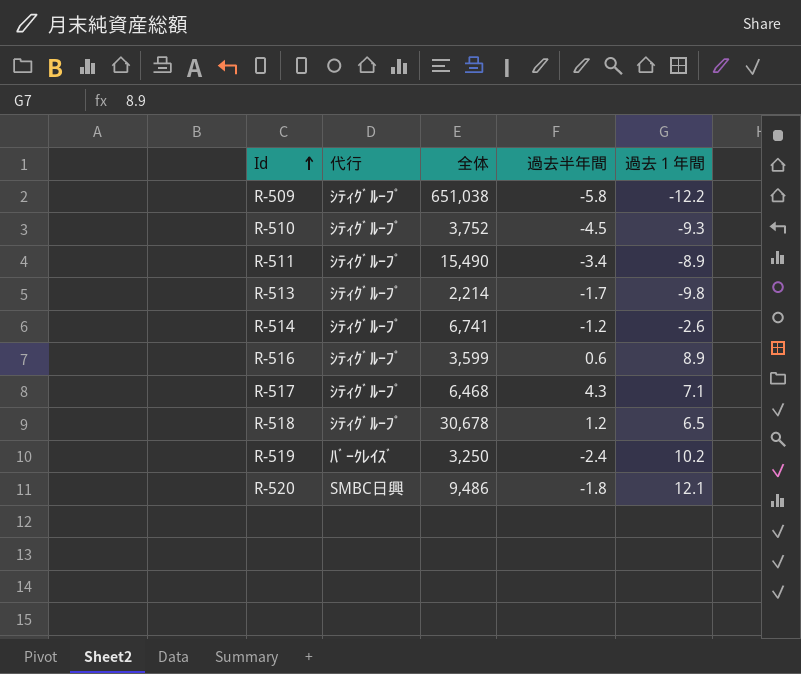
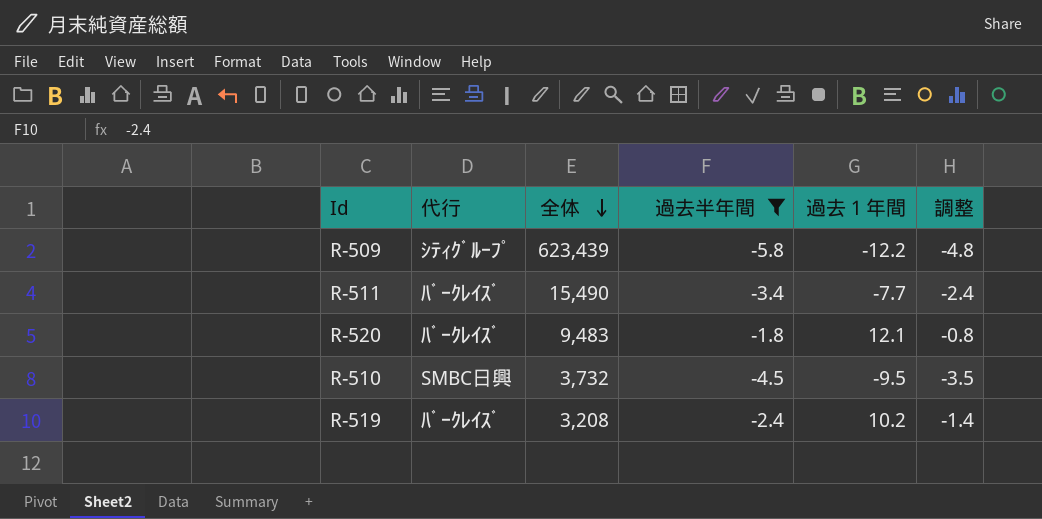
filter: none -> 過去半年間 <= -1.8
row order: Id ascending -> 全体 descending
column 調整 | formula: none -> [過去半年間] + 1
R-509 | 全体: 651,038 -> 623,439
R-511 | 代行: ｼﾃｨｸﾞﾙｰﾌﾟ -> ﾊﾞｰｸﾚｲｽﾞ
R-511 | 過去１年間: -8.9 -> -7.7
R-520 | 代行: SMBC日興 -> ﾊﾞｰｸﾚｲｽﾞ
R-520 | 全体: 9,486 -> 9,483
R-510 | 代行: ｼﾃｨｸﾞﾙｰﾌﾟ -> SMBC日興
R-510 | 全体: 3,752 -> 3,732
R-510 | 過去１年間: -9.3 -> -9.5
R-519 | 全体: 3,250 -> 3,208

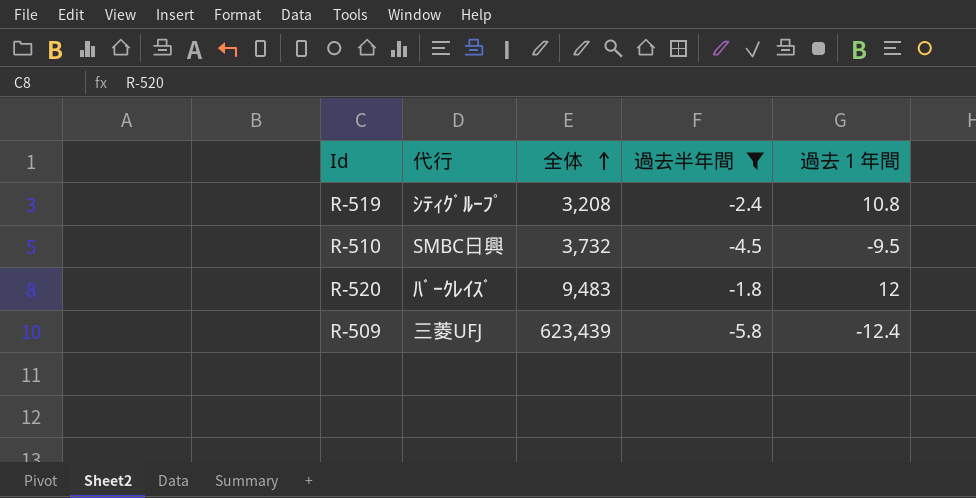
row order: 全体 descending -> 全体 ascending
column 調整 | formula: [過去半年間] + 1 -> none
row R-511: ﾊﾞｰｸﾚｲｽﾞ | 15,490 | -3.4 | -7.7 | -2.4 -> none
R-519 | 代行: ﾊﾞｰｸﾚｲｽﾞ -> ｼﾃｨｸﾞﾙｰﾌﾟ
R-519 | 過去１年間: 10.2 -> 10.8
R-520 | 過去１年間: 12.1 -> 12
R-509 | 代行: ｼﾃｨｸﾞﾙｰﾌﾟ -> 三菱UFJ
R-509 | 過去１年間: -12.2 -> -12.4

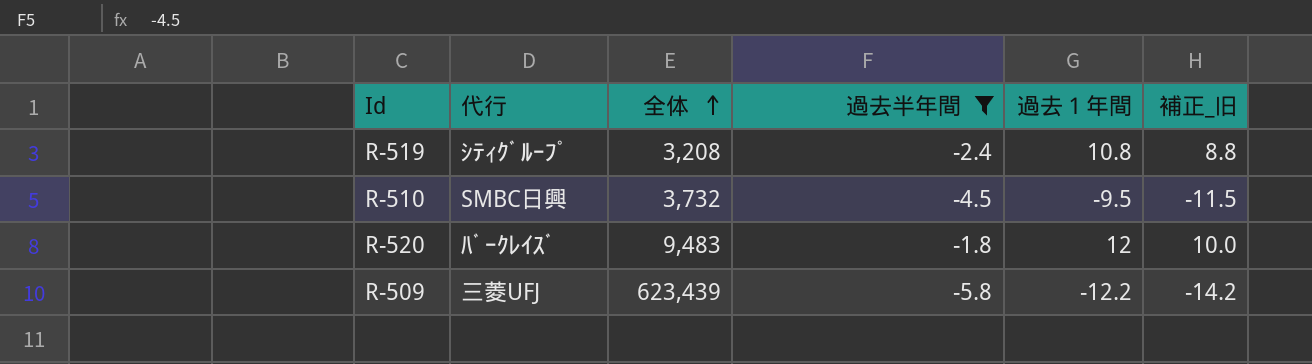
column 補正_旧 | formula: none -> [過去１年間] - 2
R-509 | 過去１年間: -12.4 -> -12.2

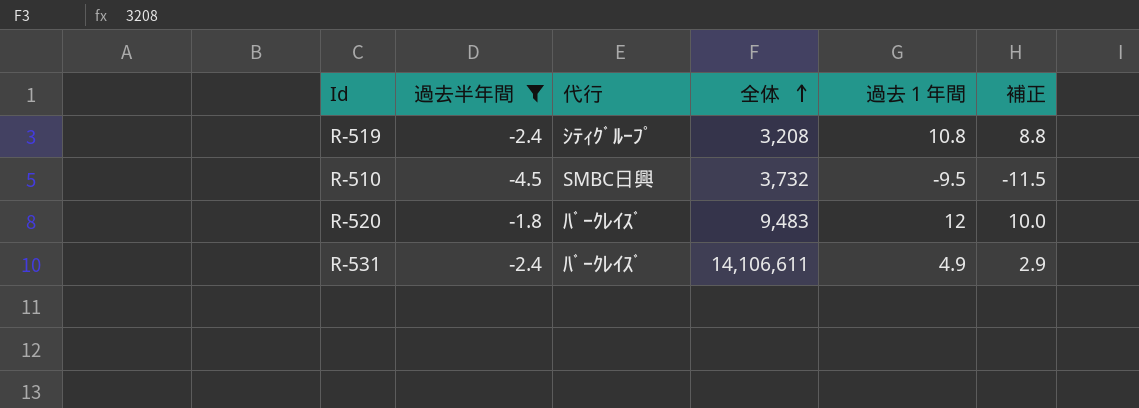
column 過去半年間 | position: 4 -> 2
column name: 補正_旧 -> 補正
row R-509: 三菱UFJ | 623,439 | -5.8 | -12.2 | -14.2 -> none
row R-531: none -> -2.4 | ﾊﾞｰｸﾚｲｽﾞ | 14,106,611 | 4.9 | 2.9

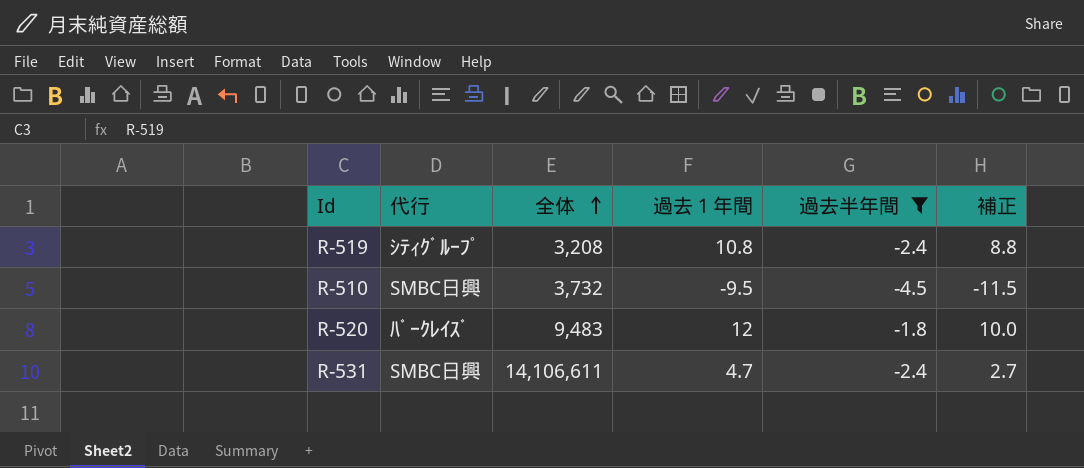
column 過去半年間 | position: 2 -> 5
R-531 | 代行: ﾊﾞｰｸﾚｲｽﾞ -> SMBC日興
R-531 | 過去１年間: 4.9 -> 4.7
R-531 | 補正: 2.9 -> 2.7

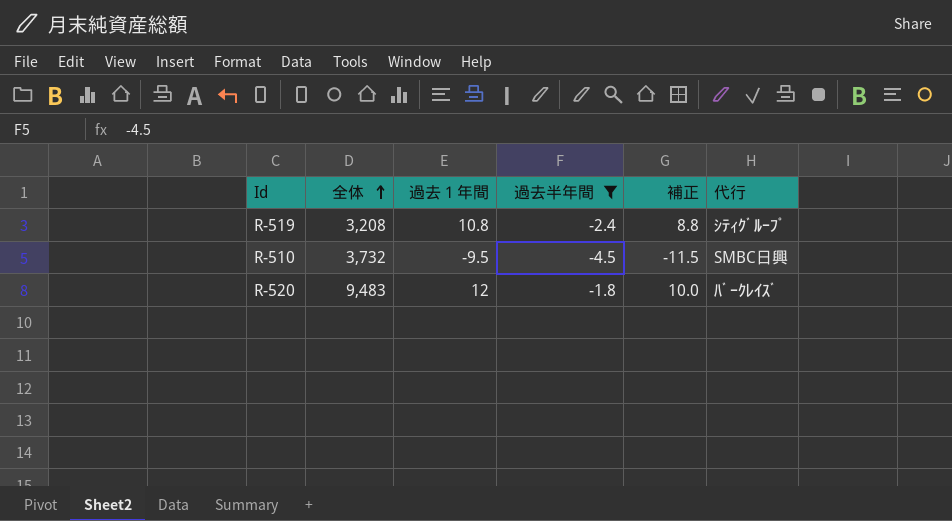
column 代行 | position: 2 -> 6
row R-531: SMBC日興 | 14,106,611 | 4.7 | -2.4 | 2.7 -> none

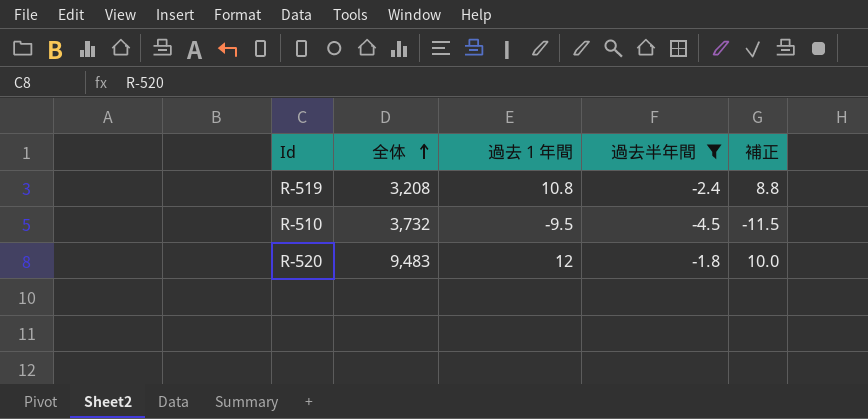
column 代行 | position: 6 -> none

